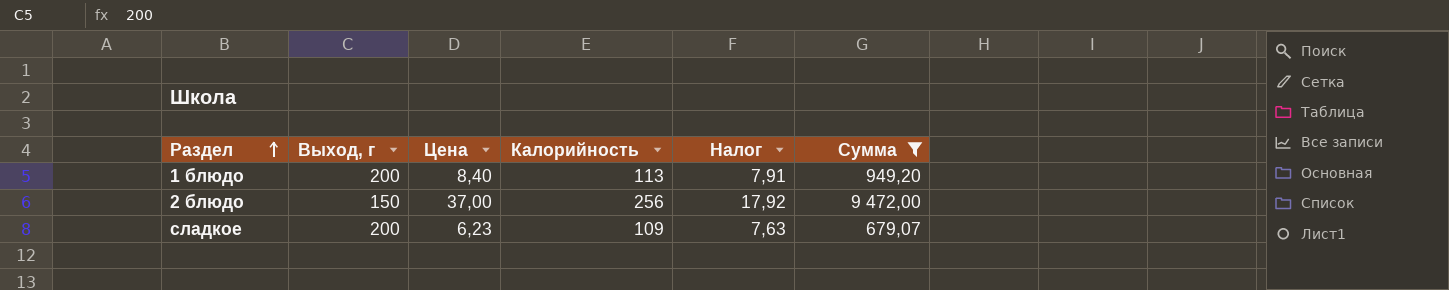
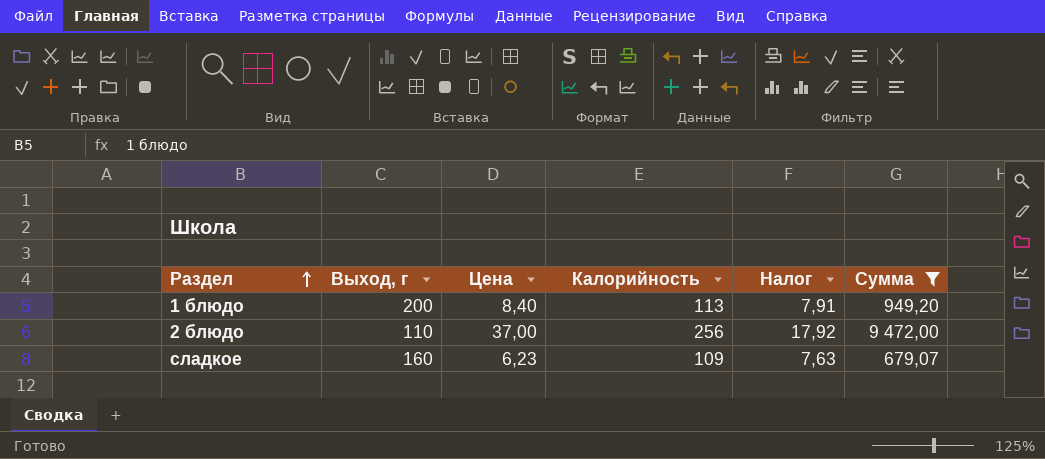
2 блюдо | Выход, г: 150 -> 110
сладкое | Выход, г: 200 -> 160

